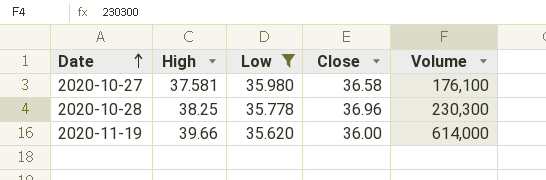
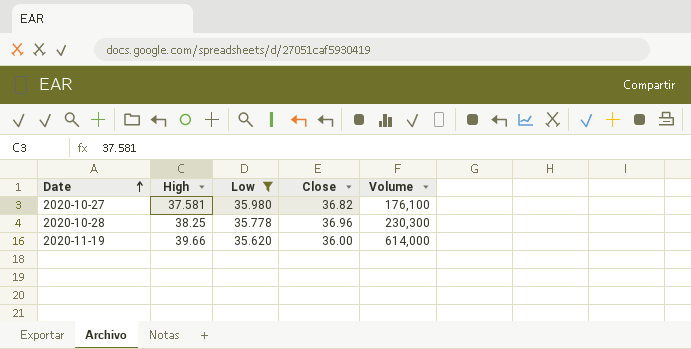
2020-10-27 | Close: 36.58 -> 36.82

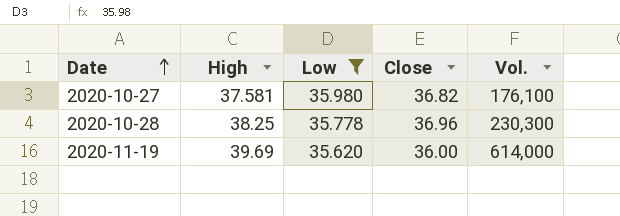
column name: Volume -> Vol.
2020-11-19 | High: 39.66 -> 39.69

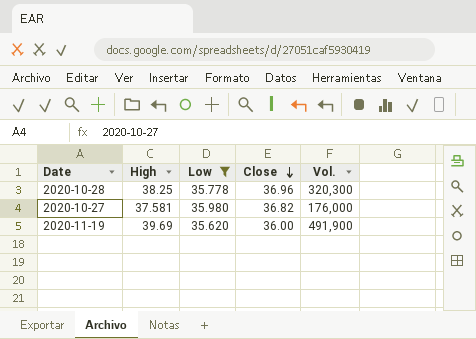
row order: Date ascending -> Close descending
2020-10-28 | Vol.: 230,300 -> 320,300
2020-10-27 | Vol.: 176,100 -> 176,000
2020-11-19 | Vol.: 614,000 -> 491,900

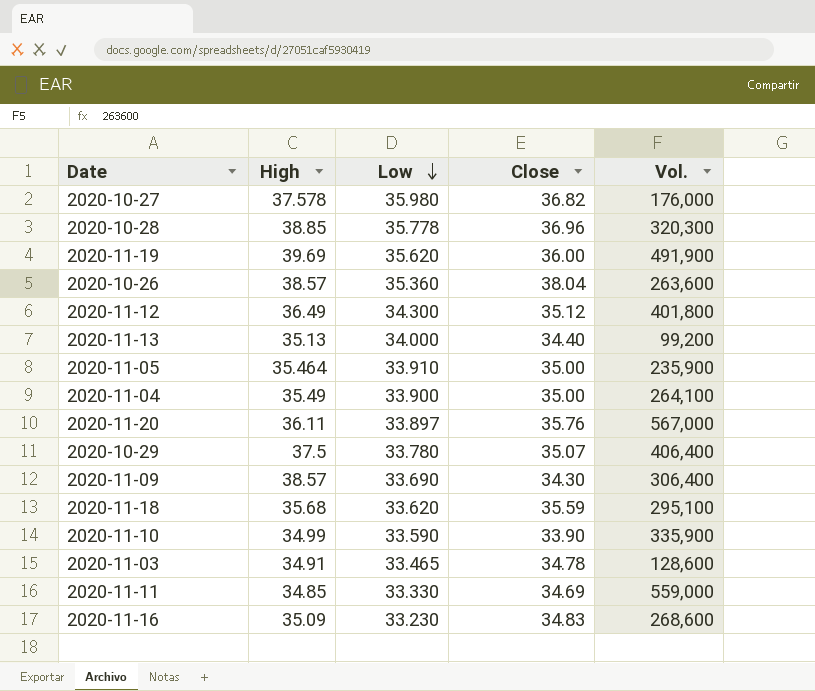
filter: Low >= 35.620 -> none
row order: Close descending -> Low descending
2020-10-27 | High: 37.581 -> 37.578
2020-10-28 | High: 38.25 -> 38.85

